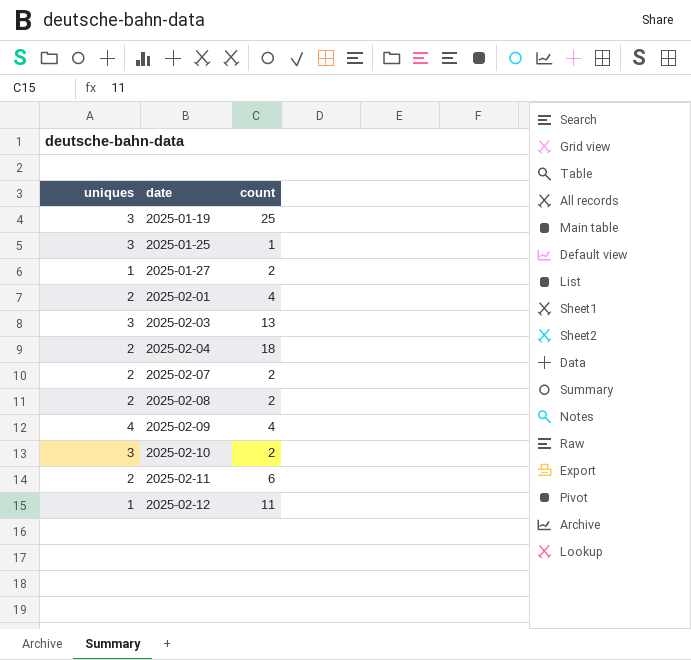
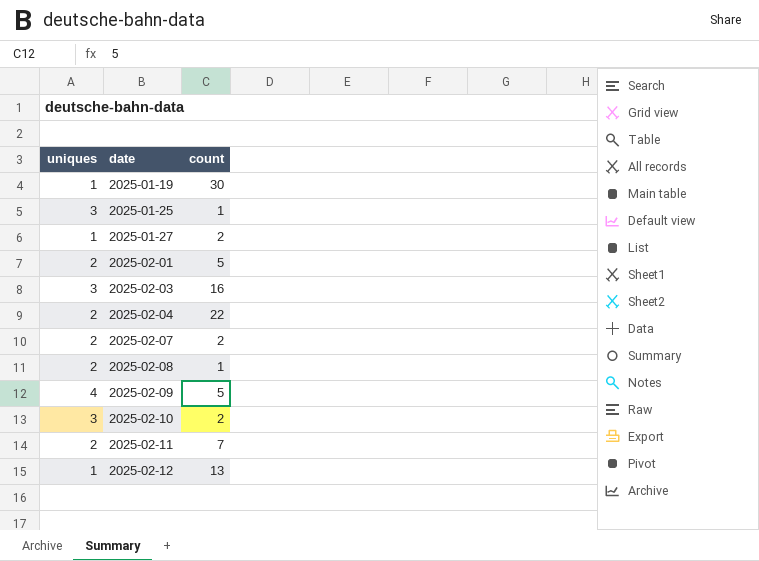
2025-01-19 | uniques: 3 -> 1
2025-01-19 | count: 25 -> 30
2025-02-01 | count: 4 -> 5
2025-02-03 | count: 13 -> 16
2025-02-04 | count: 18 -> 22
2025-02-08 | count: 2 -> 1
2025-02-09 | count: 4 -> 5
2025-02-11 | count: 6 -> 7
2025-02-12 | count: 11 -> 13

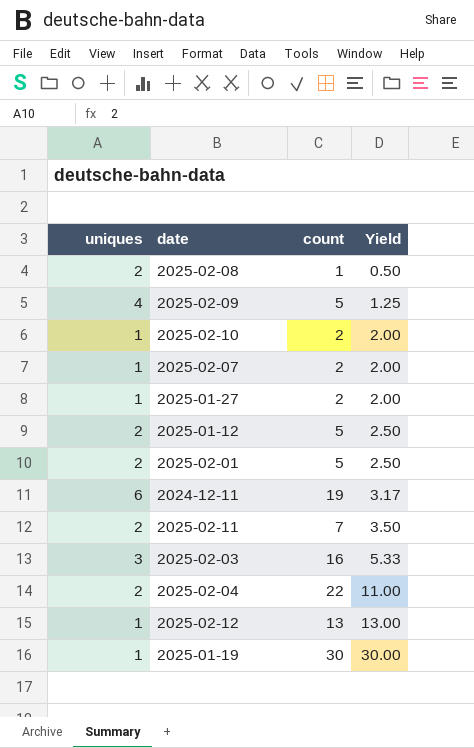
row order: date ascending -> Yield ascending
column Yield | formula: none -> [count] / [uniques]
row 2025-01-25: 3 | 1 -> none
2025-02-10 | uniques: 3 -> 1
2025-02-07 | uniques: 2 -> 1
row 2025-01-12: none -> 2 | 5 | 2.50
row 2024-12-11: none -> 6 | 19 | 3.17

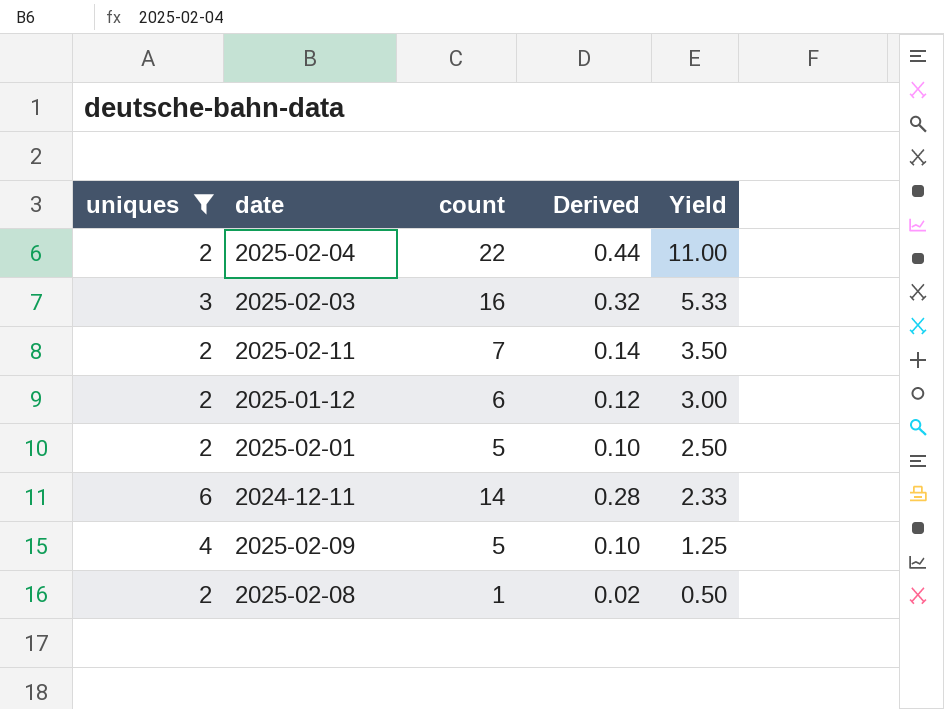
filter: none -> uniques != 1
row order: Yield ascending -> Yield descending
column Derived | formula: none -> [count] * 0.02
2025-01-12 | count: 5 -> 6
2025-01-12 | Yield: 2.50 -> 3.00
2024-12-11 | count: 19 -> 14
2024-12-11 | Yield: 3.17 -> 2.33

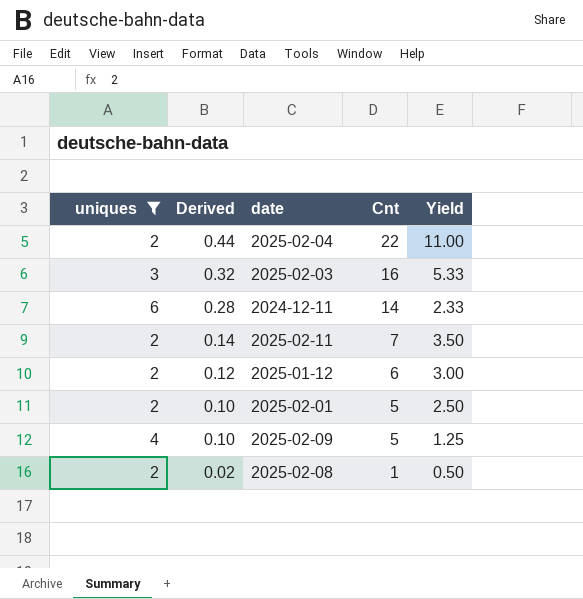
row order: Yield descending -> Derived descending
column Derived | position: 4 -> 2
column name: count -> Cnt

